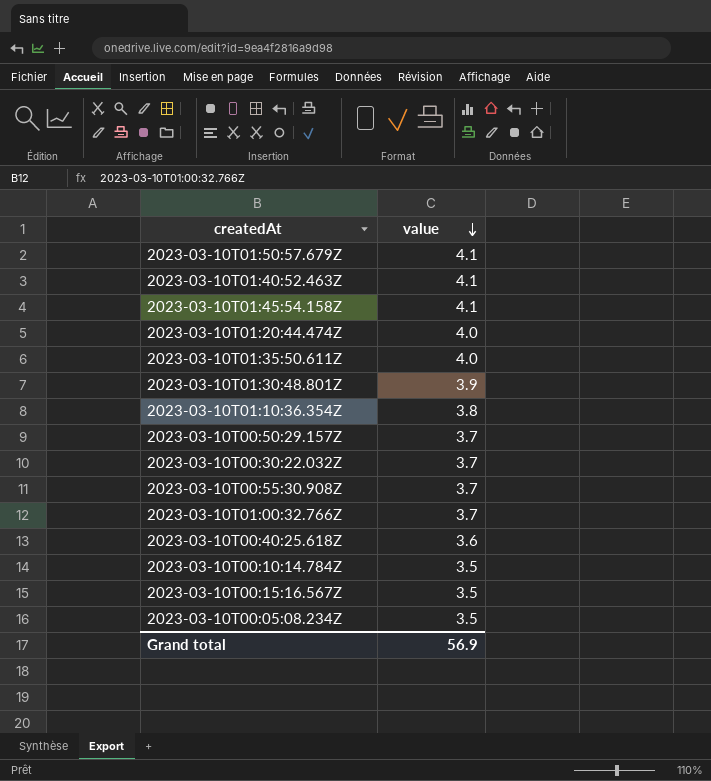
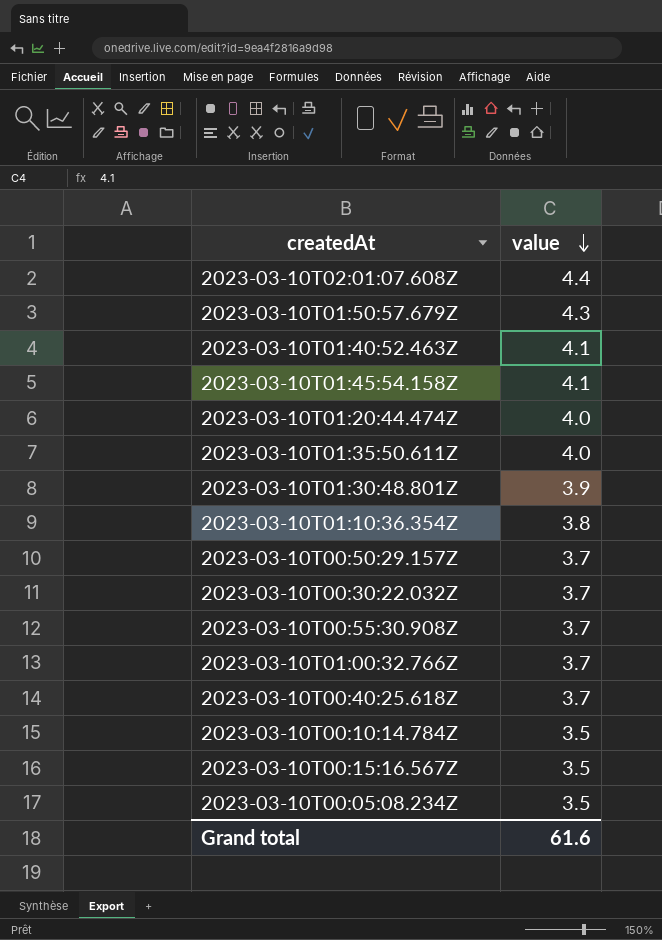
row 2023-03-10T02:01:07.608Z: none -> 4.4
2023-03-10T01:50:57.679Z | value: 4.1 -> 4.3
2023-03-10T00:40:25.618Z | value: 3.6 -> 3.7
Grand total | value: 56.9 -> 61.6

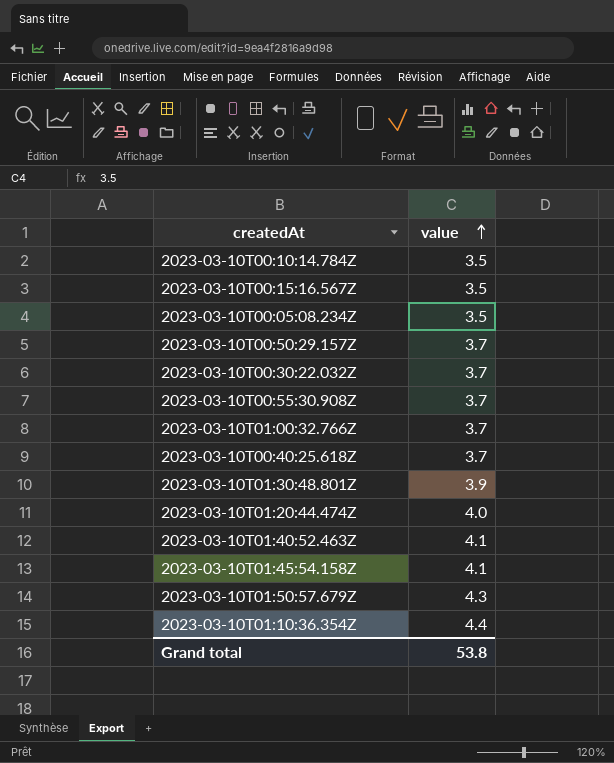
row order: value descending -> value ascending
row 2023-03-10T02:01:07.608Z: 4.4 -> none
row 2023-03-10T01:35:50.611Z: 4.0 -> none
2023-03-10T01:10:36.354Z | value: 3.8 -> 4.4
Grand total | value: 61.6 -> 53.8

